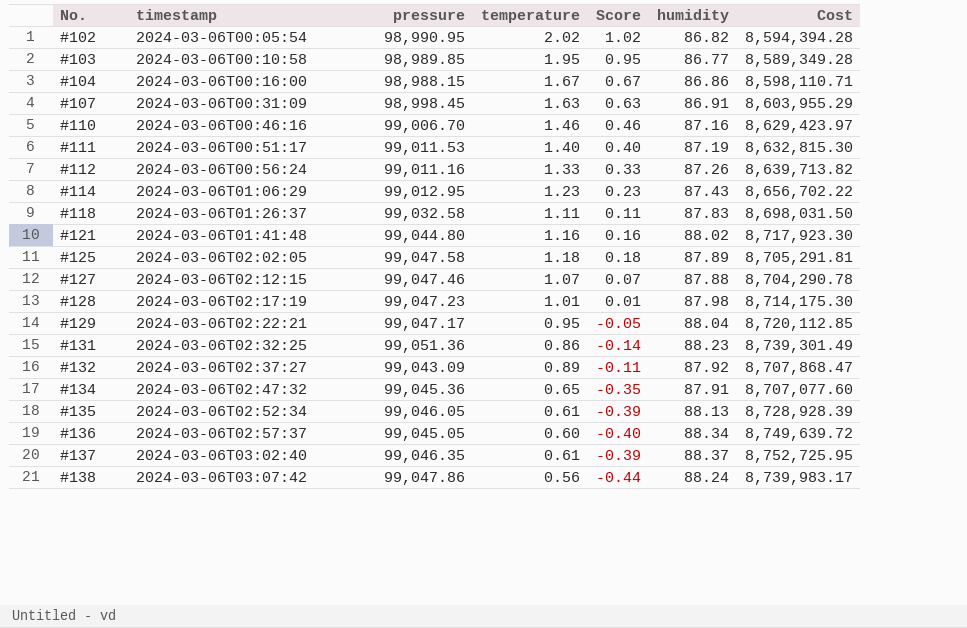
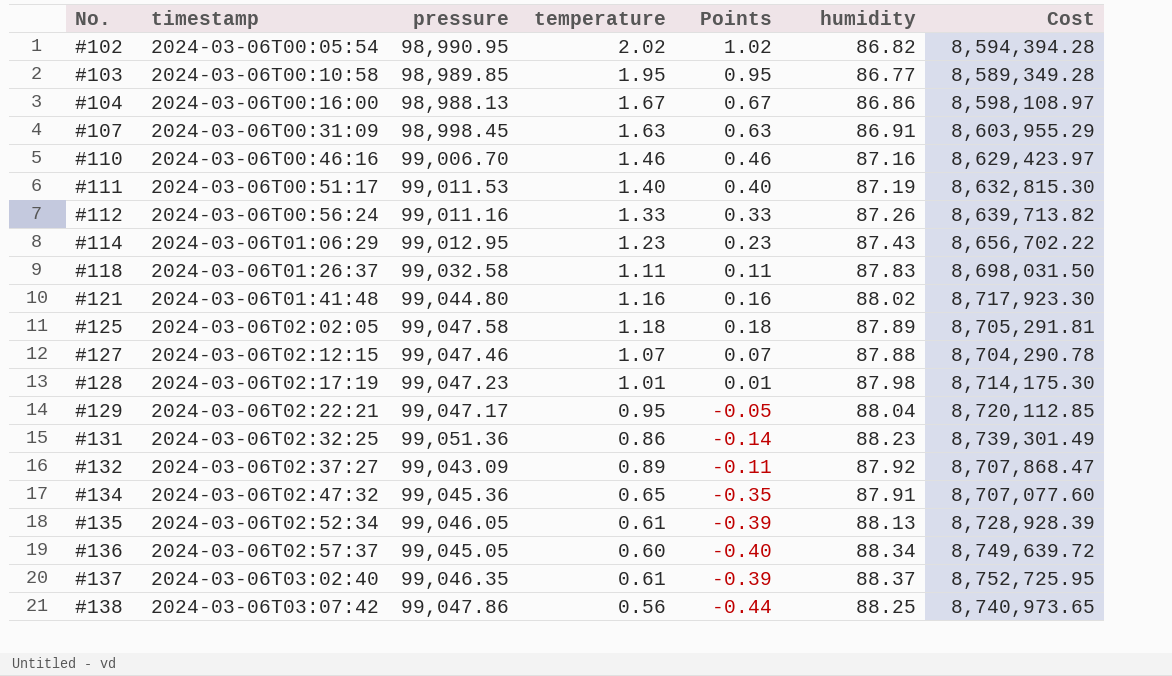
column name: Score -> Points
#104 | pressure: 98,988.15 -> 98,988.13
#104 | Cost: 8,598,110.71 -> 8,598,108.97
#138 | humidity: 88.24 -> 88.25
#138 | Cost: 8,739,983.17 -> 8,740,973.65

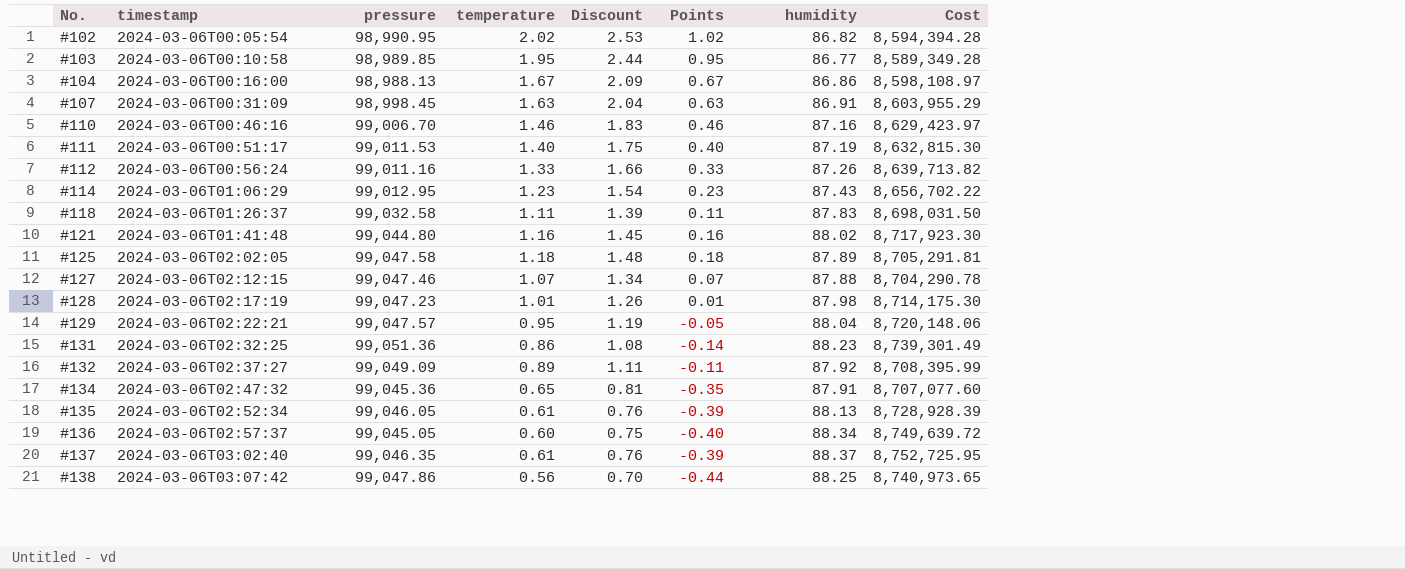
column Discount | formula: none -> [temperature] * 1.25
#129 | pressure: 99,047.17 -> 99,047.57
#129 | Cost: 8,720,112.85 -> 8,720,148.06
#132 | pressure: 99,043.09 -> 99,049.09
#132 | Cost: 8,707,868.47 -> 8,708,395.99

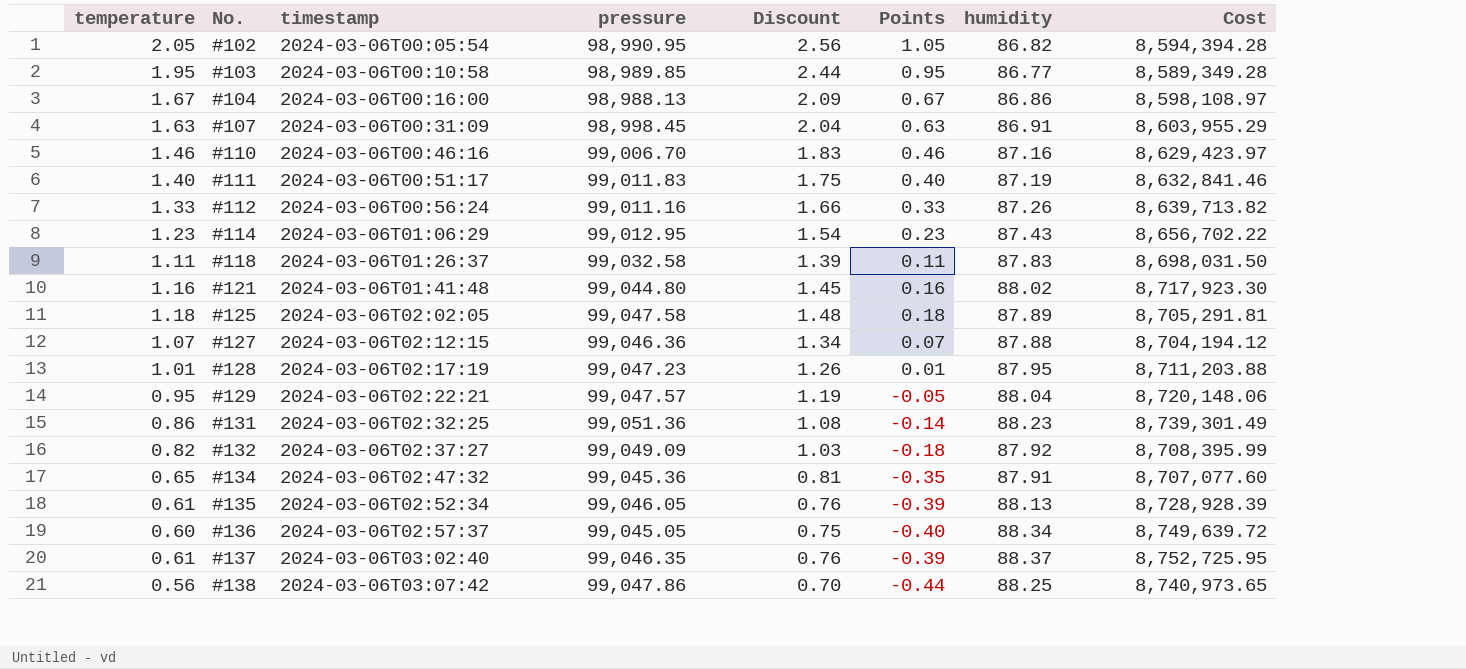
column temperature | position: 4 -> 1
#102 | temperature: 2.02 -> 2.05
#102 | Discount: 2.53 -> 2.56
#102 | Points: 1.02 -> 1.05
#111 | pressure: 99,011.53 -> 99,011.83
#111 | Cost: 8,632,815.30 -> 8,632,841.46
#127 | pressure: 99,047.46 -> 99,046.36
#127 | Cost: 8,704,290.78 -> 8,704,194.12
#128 | humidity: 87.98 -> 87.95
#128 | Cost: 8,714,175.30 -> 8,711,203.88
#132 | temperature: 0.89 -> 0.82
#132 | Discount: 1.11 -> 1.03
#132 | Points: -0.11 -> -0.18

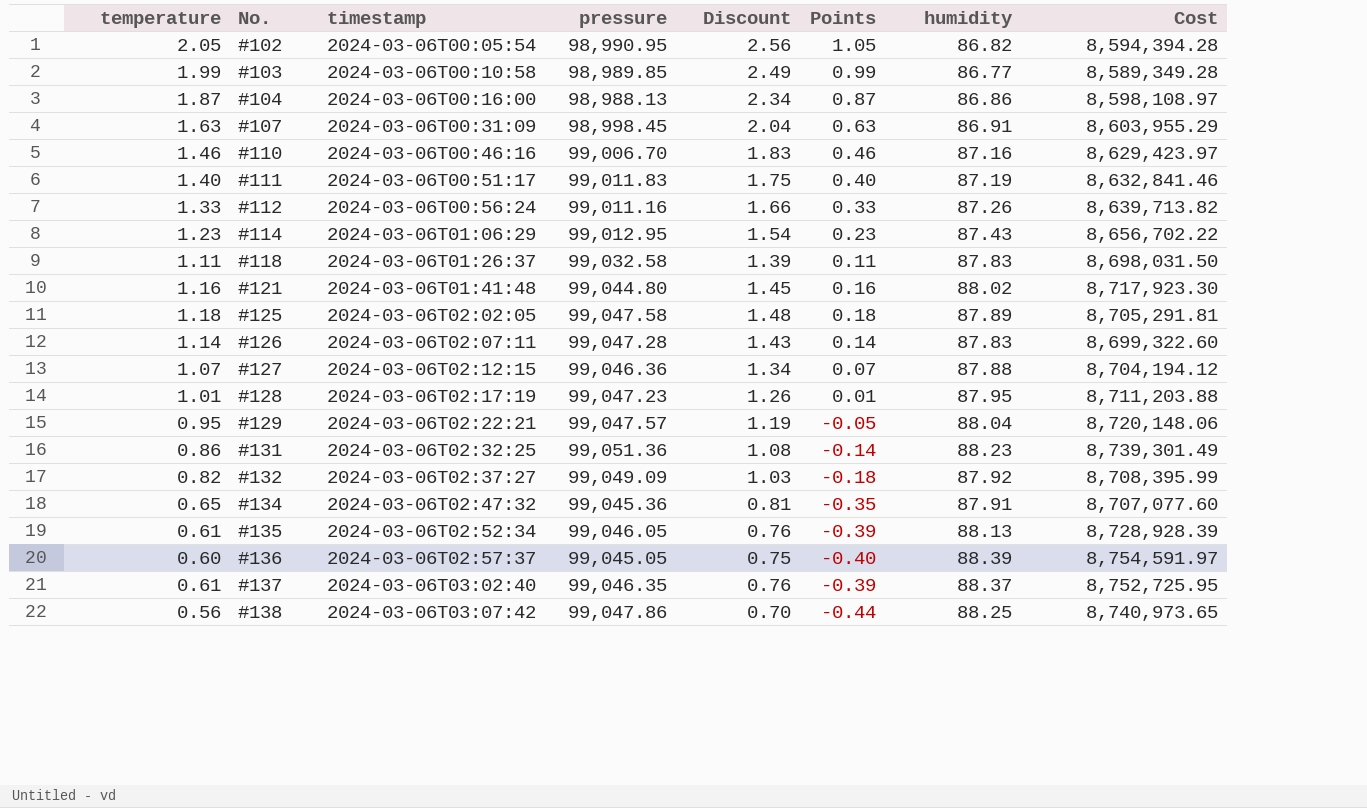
#103 | temperature: 1.95 -> 1.99
#103 | Discount: 2.44 -> 2.49
#103 | Points: 0.95 -> 0.99
#104 | temperature: 1.67 -> 1.87
#104 | Discount: 2.09 -> 2.34
#104 | Points: 0.67 -> 0.87
row #126: none -> 1.14 | 2024-03-06T02:07:11 | 99,047.28 | 1.43 | 0.14 | 87.83 | 8,699,322.60
#136 | humidity: 88.34 -> 88.39
#136 | Cost: 8,749,639.72 -> 8,754,591.97

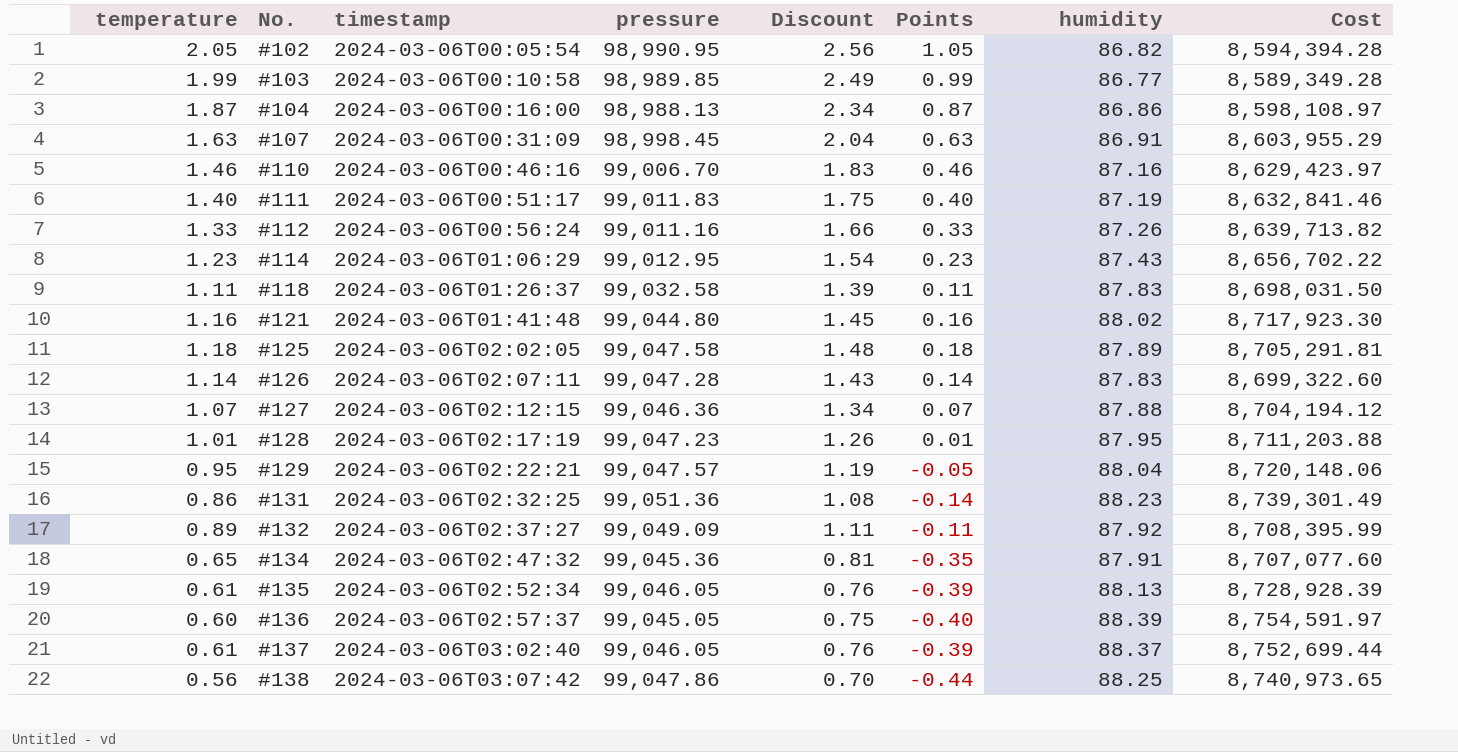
#132 | temperature: 0.82 -> 0.89
#132 | Discount: 1.03 -> 1.11
#132 | Points: -0.18 -> -0.11
#137 | pressure: 99,046.35 -> 99,046.05
#137 | Cost: 8,752,725.95 -> 8,752,699.44

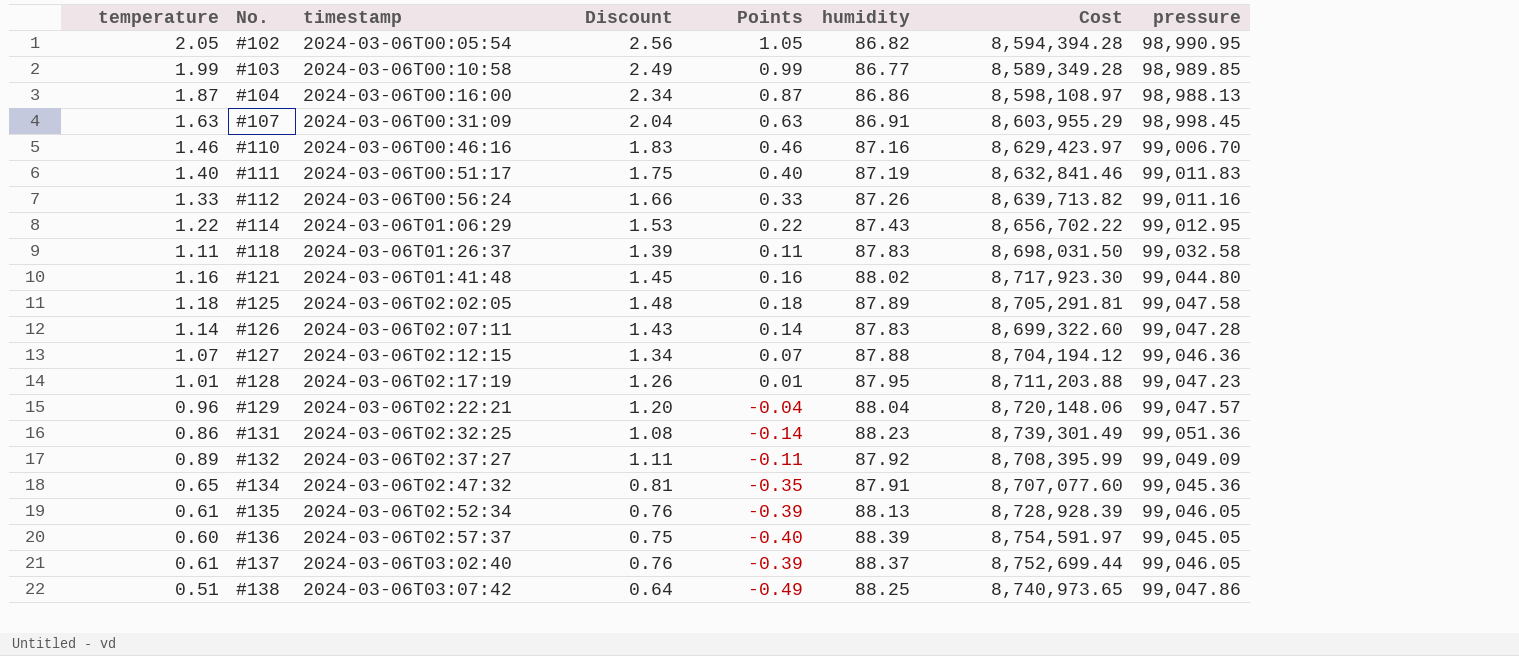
column pressure | position: 4 -> 8
#114 | temperature: 1.23 -> 1.22
#114 | Discount: 1.54 -> 1.53
#114 | Points: 0.23 -> 0.22
#129 | temperature: 0.95 -> 0.96
#129 | Discount: 1.19 -> 1.20
#129 | Points: -0.05 -> -0.04
#138 | temperature: 0.56 -> 0.51
#138 | Discount: 0.70 -> 0.64
#138 | Points: -0.44 -> -0.49

